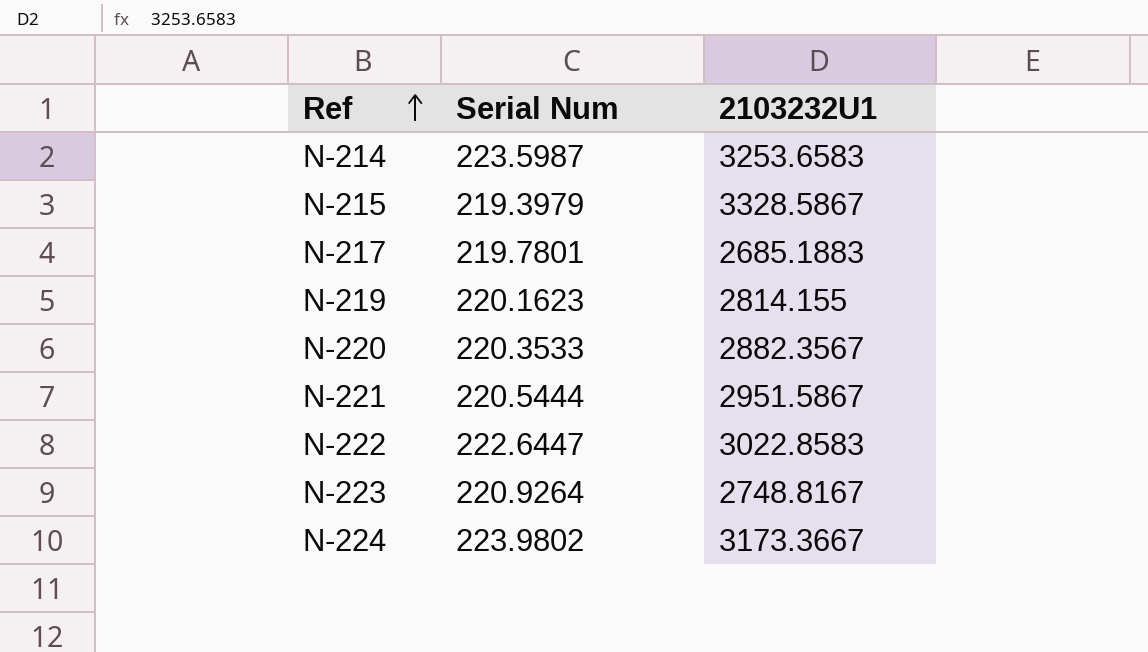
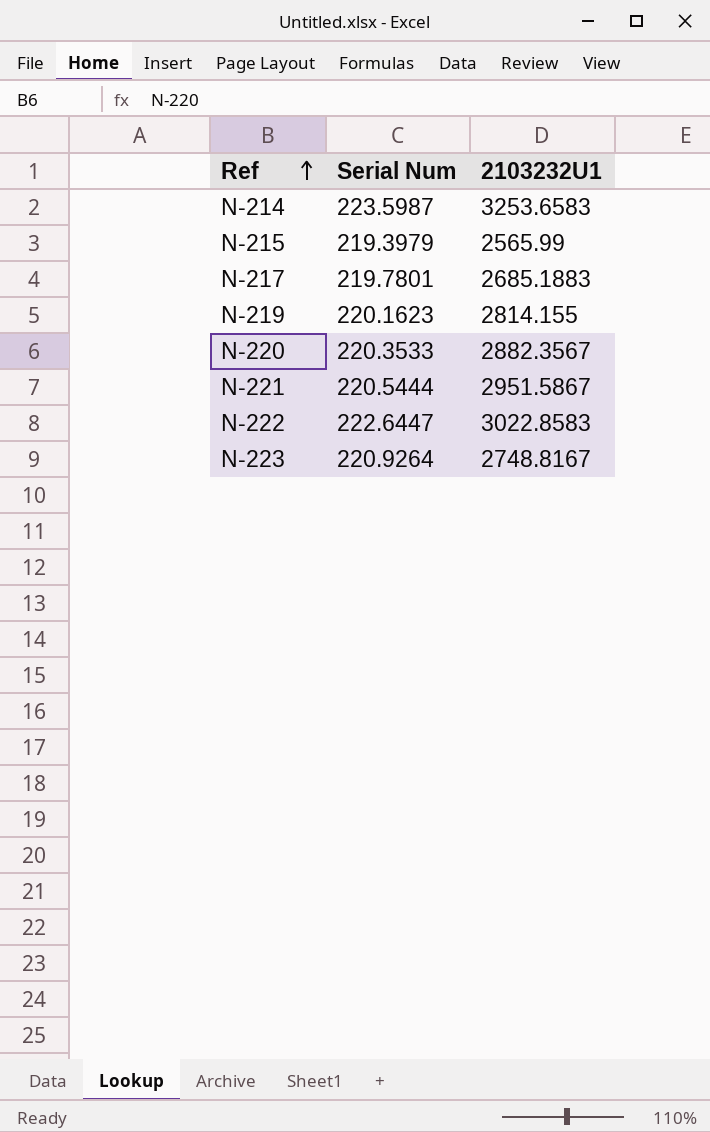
row N-224: 223.9802 | 3173.3667 -> none
N-215 | 2103232U1: 3328.5867 -> 2565.99

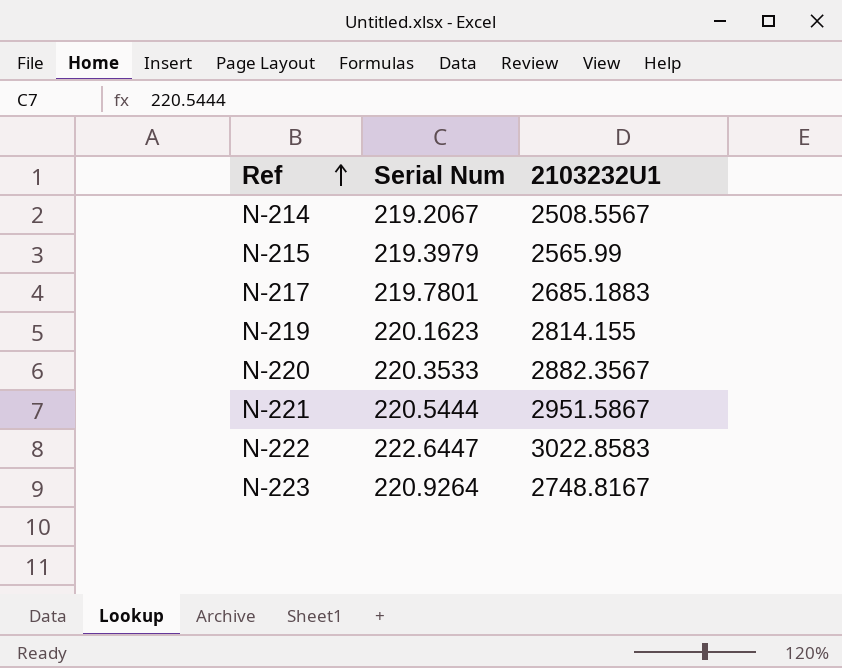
N-214 | Serial Num: 223.5987 -> 219.2067
N-214 | 2103232U1: 3253.6583 -> 2508.5567

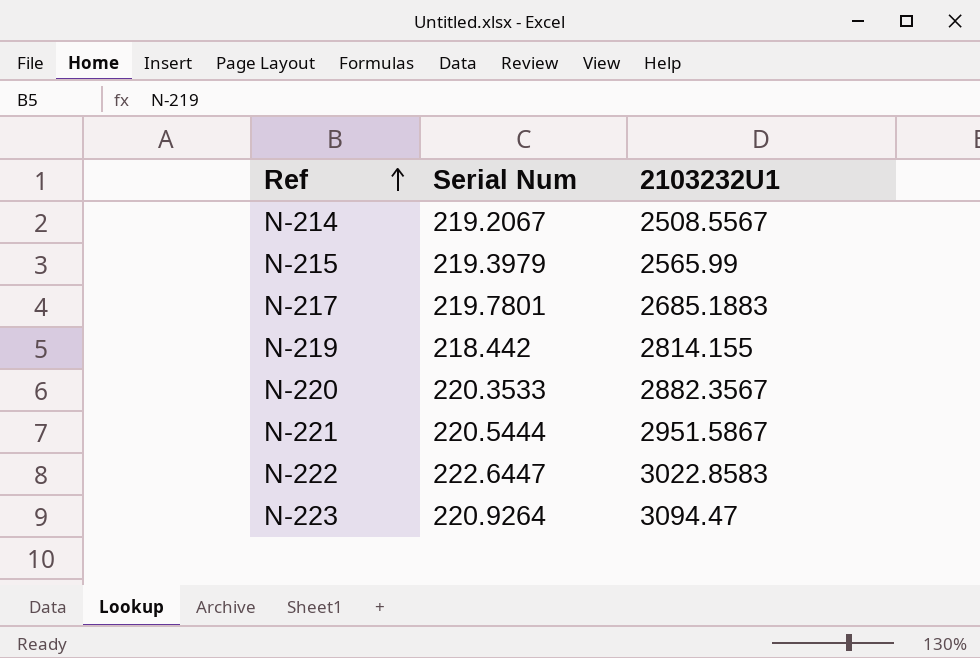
N-219 | Serial Num: 220.1623 -> 218.442
N-223 | 2103232U1: 2748.8167 -> 3094.47

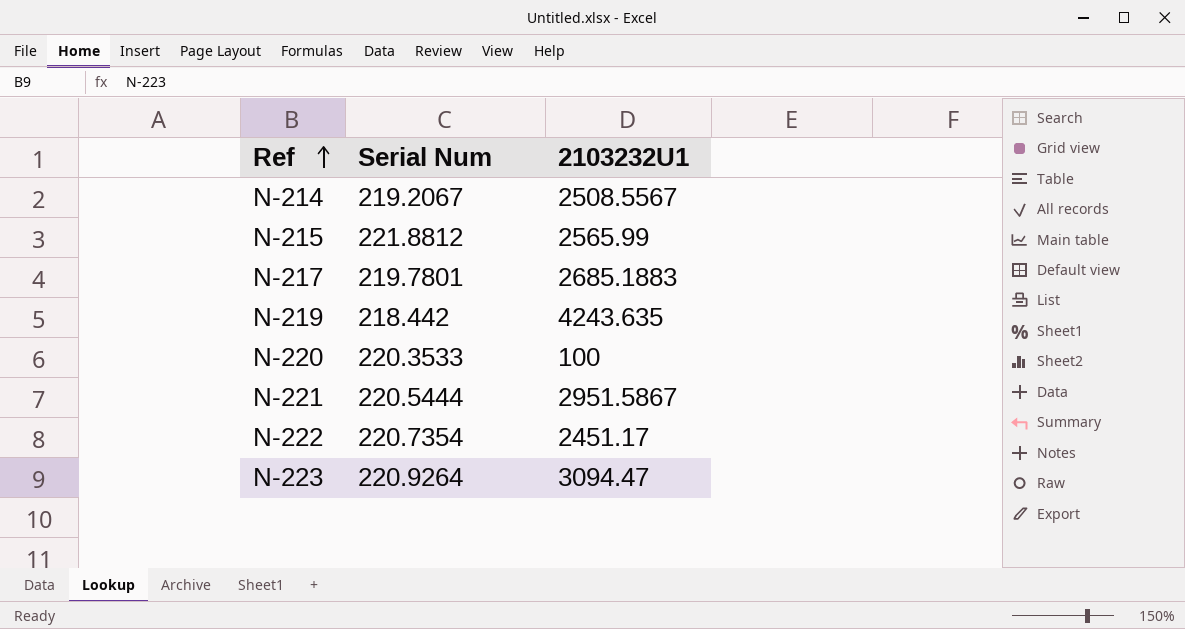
N-215 | Serial Num: 219.3979 -> 221.8812
N-219 | 2103232U1: 2814.155 -> 4243.635
N-220 | 2103232U1: 2882.3567 -> 100
N-222 | Serial Num: 222.6447 -> 220.7354
N-222 | 2103232U1: 3022.8583 -> 2451.17

